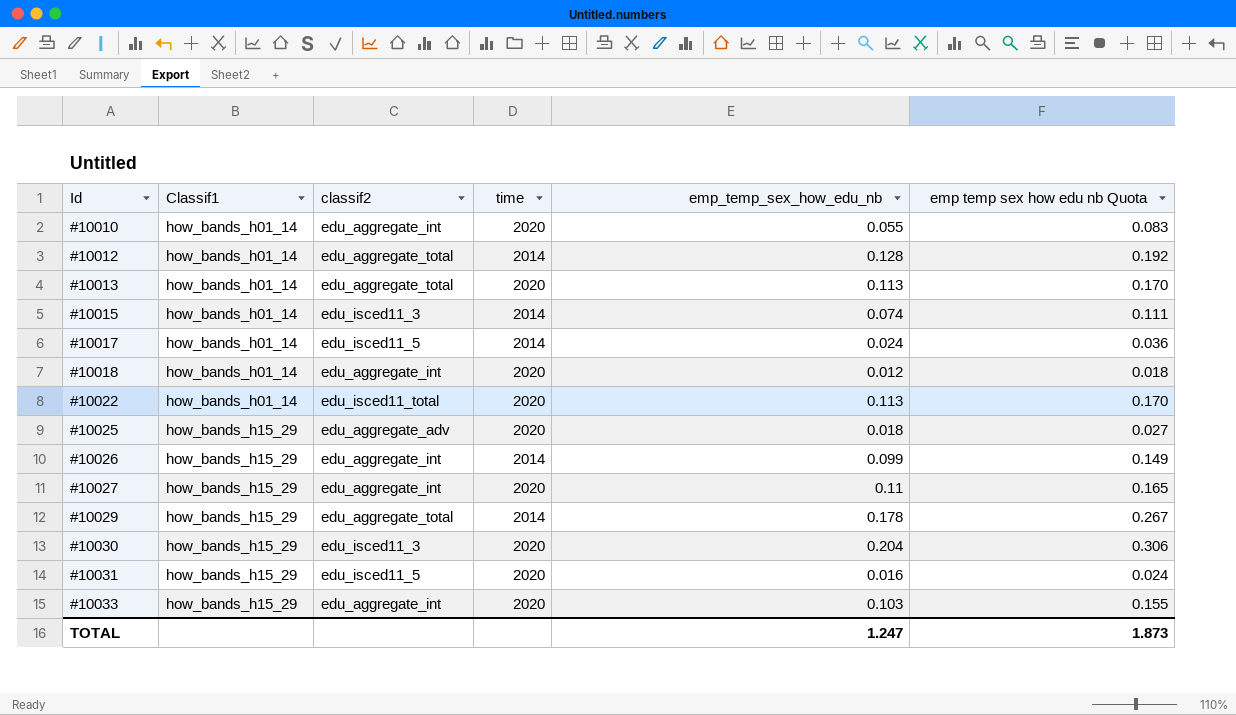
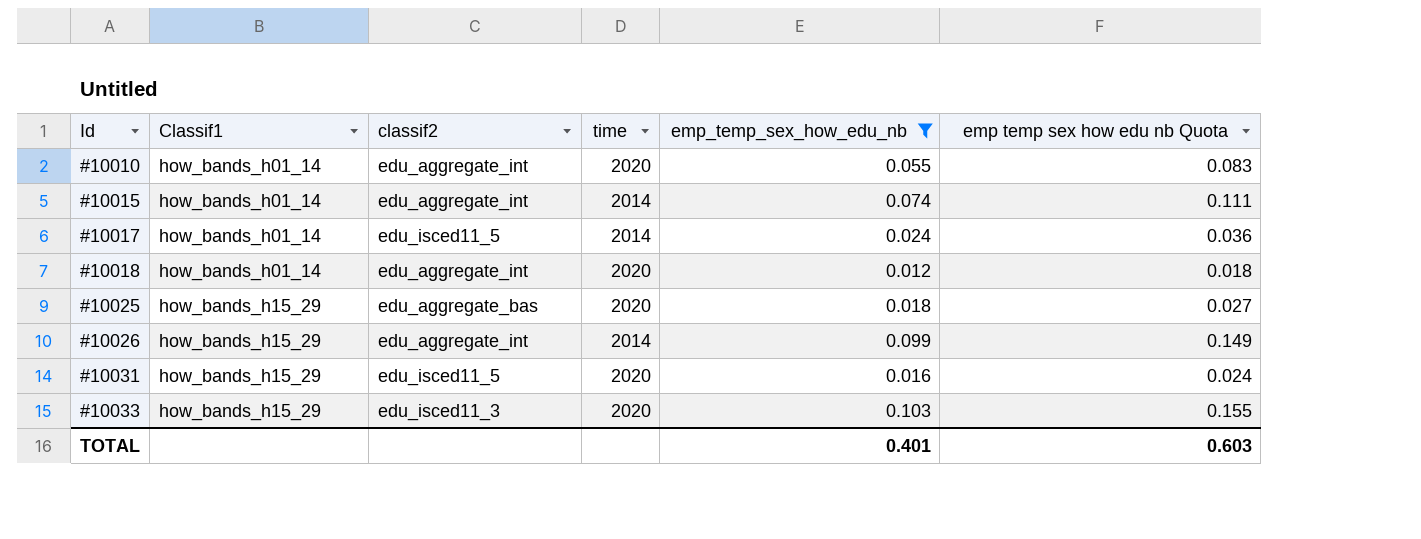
filter: none -> emp_temp_sex_how_edu_nb <= 0.103
#10015 | classif2: edu_isced11_3 -> edu_aggregate_int
#10025 | classif2: edu_aggregate_adv -> edu_aggregate_bas
#10033 | classif2: edu_aggregate_int -> edu_isced11_3
TOTAL | emp_temp_sex_how_edu_nb: 1.247 -> 0.401
TOTAL | emp temp sex how edu nb Quota: 1.873 -> 0.603

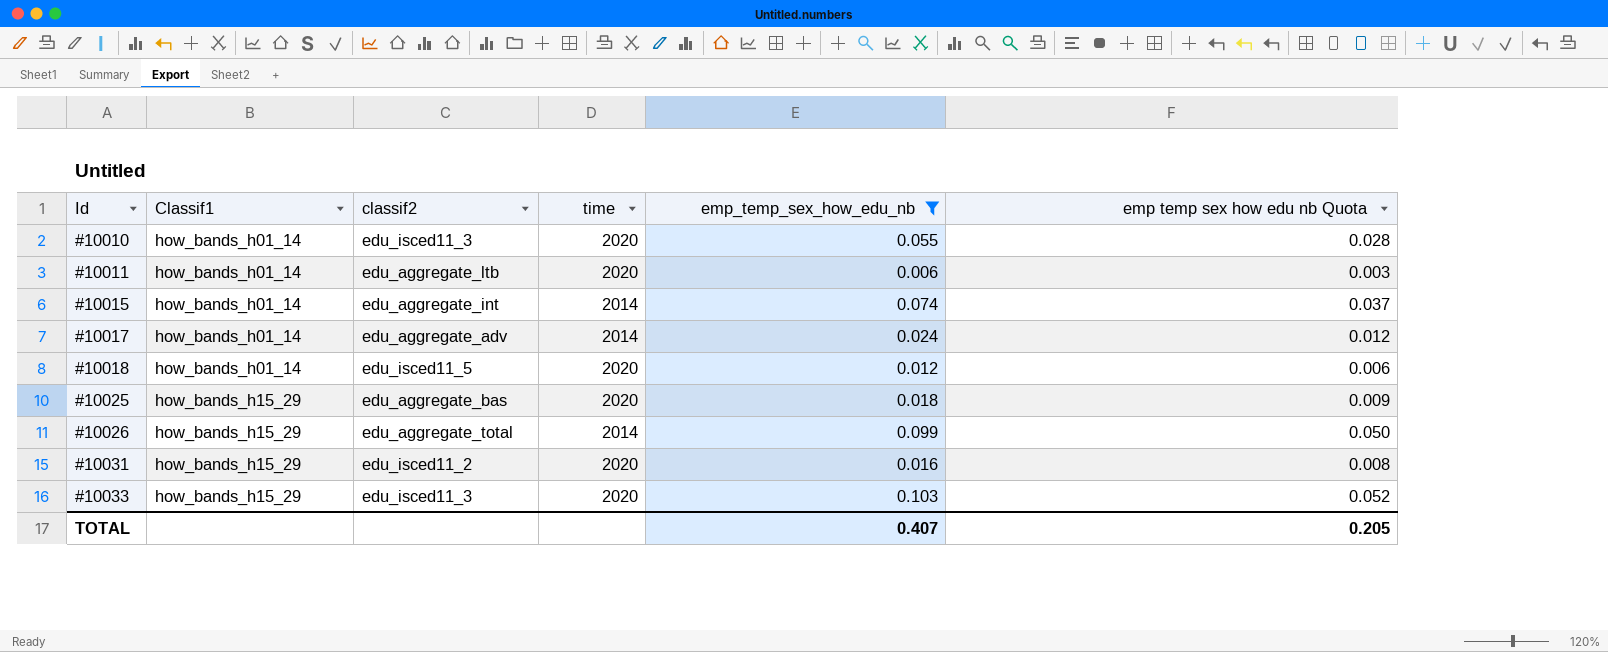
column emp temp sex how edu nb Quota | formula: [emp_temp_sex_how_edu_nb] * 1.5 -> [emp_temp_sex_how_edu_nb] * 0.5
#10010 | classif2: edu_aggregate_int -> edu_isced11_3
row #10011: none -> how_bands_h01_14 | edu_aggregate_ltb | 2020 | 0.006 | 0.003
#10017 | classif2: edu_isced11_5 -> edu_aggregate_adv
#10018 | classif2: edu_aggregate_int -> edu_isced11_5
#10026 | classif2: edu_aggregate_int -> edu_aggregate_total
#10031 | classif2: edu_isced11_5 -> edu_isced11_2
TOTAL | emp_temp_sex_how_edu_nb: 0.401 -> 0.407
TOTAL | emp temp sex how edu nb Quota: 0.603 -> 0.205

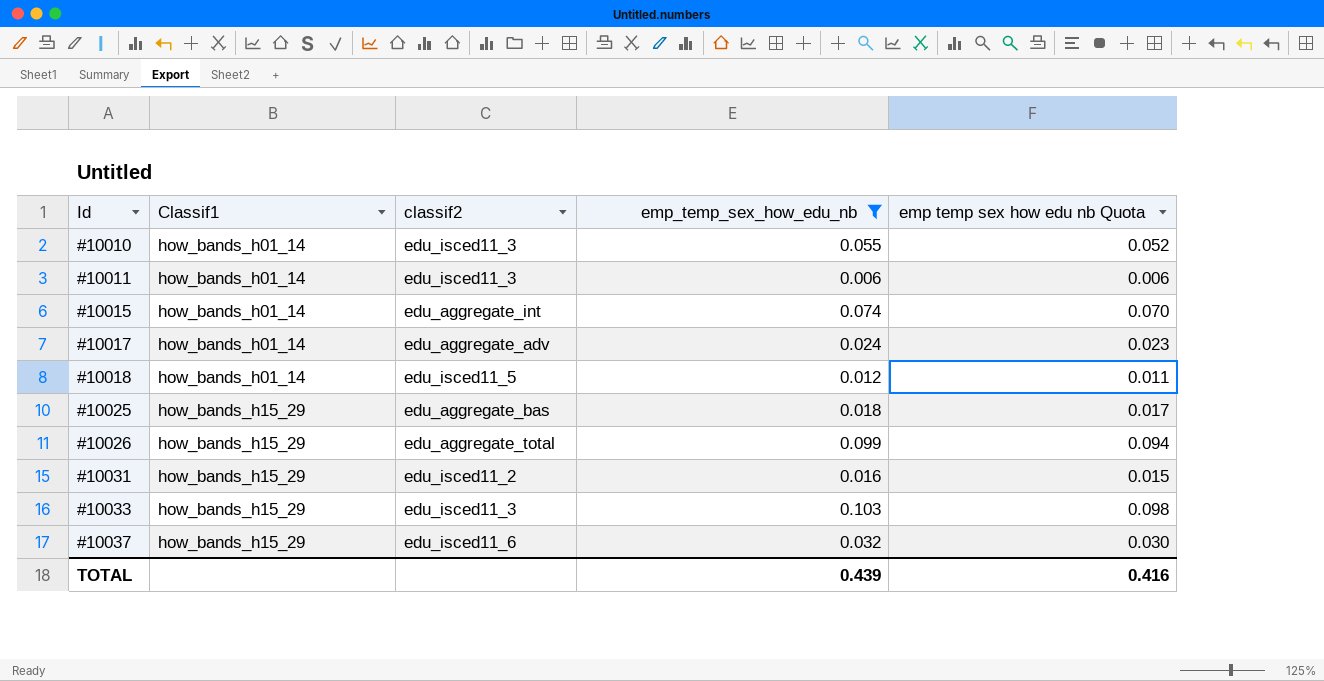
column time | position: 4 -> none
column emp temp sex how edu nb Quota | formula: [emp_temp_sex_how_edu_nb] * 0.5 -> [emp_temp_sex_how_edu_nb] * 0.95
#10011 | classif2: edu_aggregate_ltb -> edu_isced11_3
row #10037: none -> how_bands_h15_29 | edu_isced11_6 | 0.032 | 0.030
TOTAL | emp_temp_sex_how_edu_nb: 0.407 -> 0.439
TOTAL | emp temp sex how edu nb Quota: 0.205 -> 0.416

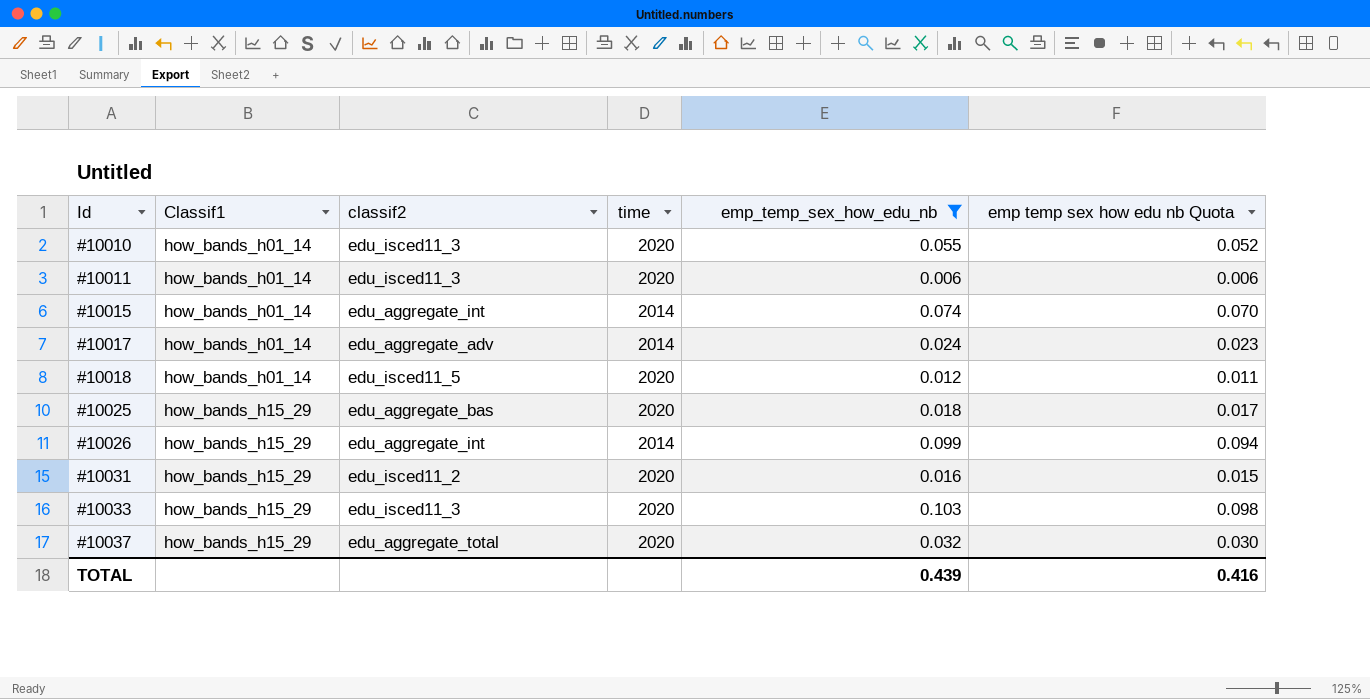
column time | position: none -> 4
#10026 | classif2: edu_aggregate_total -> edu_aggregate_int
#10037 | classif2: edu_isced11_6 -> edu_aggregate_total

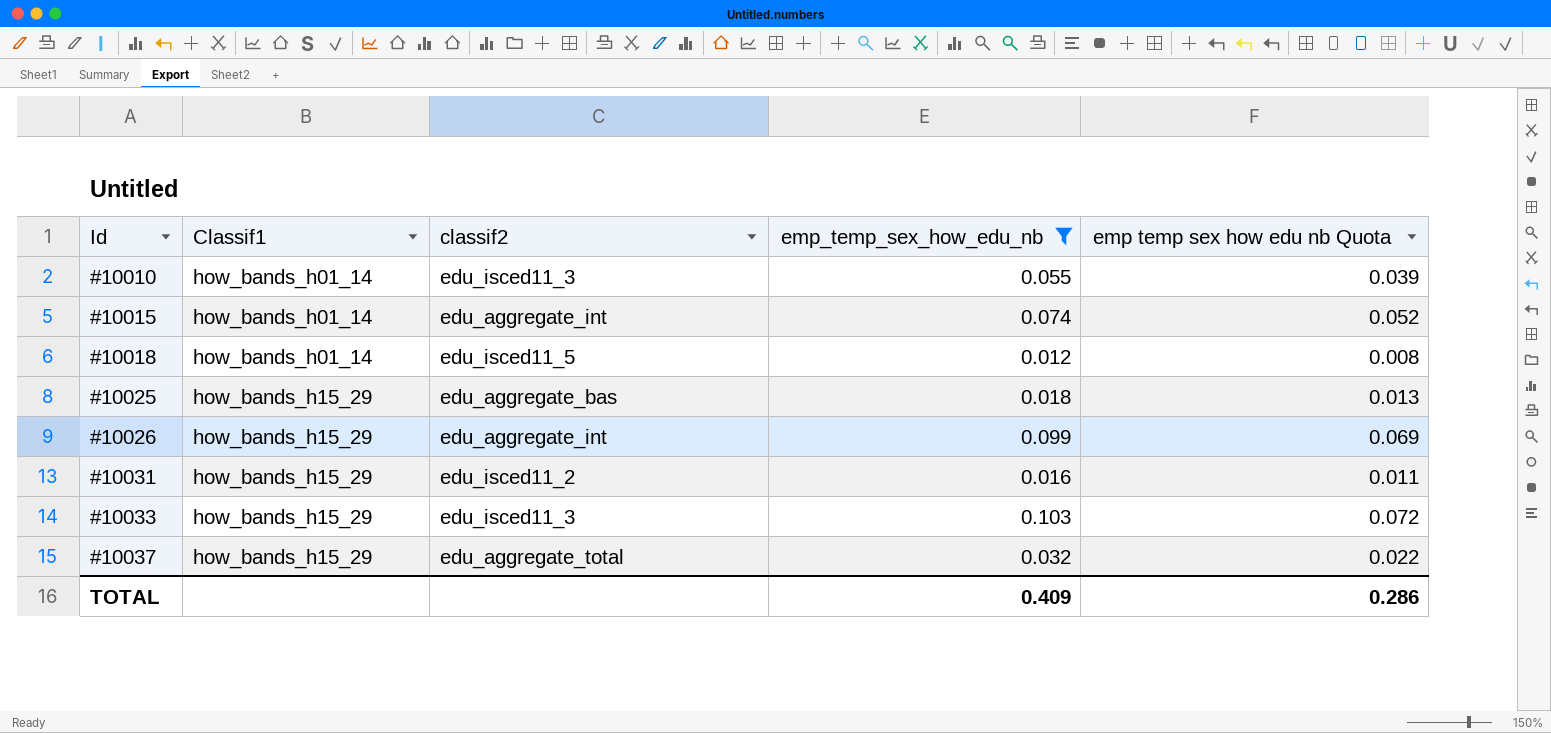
column time | position: 4 -> none
column emp temp sex how edu nb Quota | formula: [emp_temp_sex_how_edu_nb] * 0.95 -> [emp_temp_sex_how_edu_nb] * 0.7
row #10011: how_bands_h01_14 | edu_isced11_3 | 2020 | 0.006 | 0.006 -> none
row #10017: how_bands_h01_14 | edu_aggregate_adv | 2014 | 0.024 | 0.023 -> none
TOTAL | emp_temp_sex_how_edu_nb: 0.439 -> 0.409
TOTAL | emp temp sex how edu nb Quota: 0.416 -> 0.286

